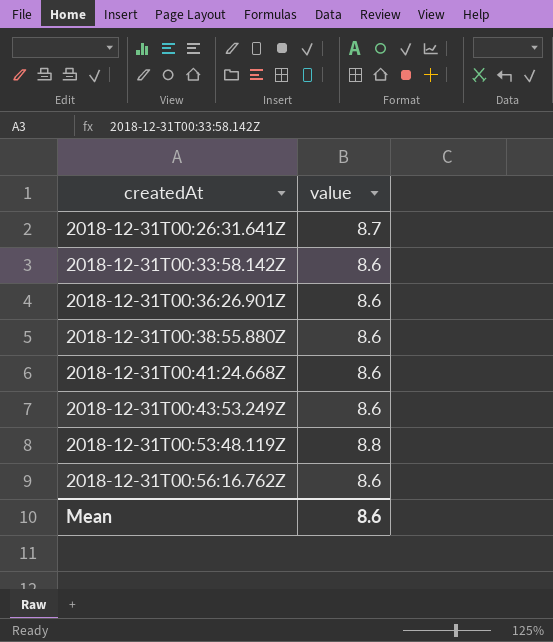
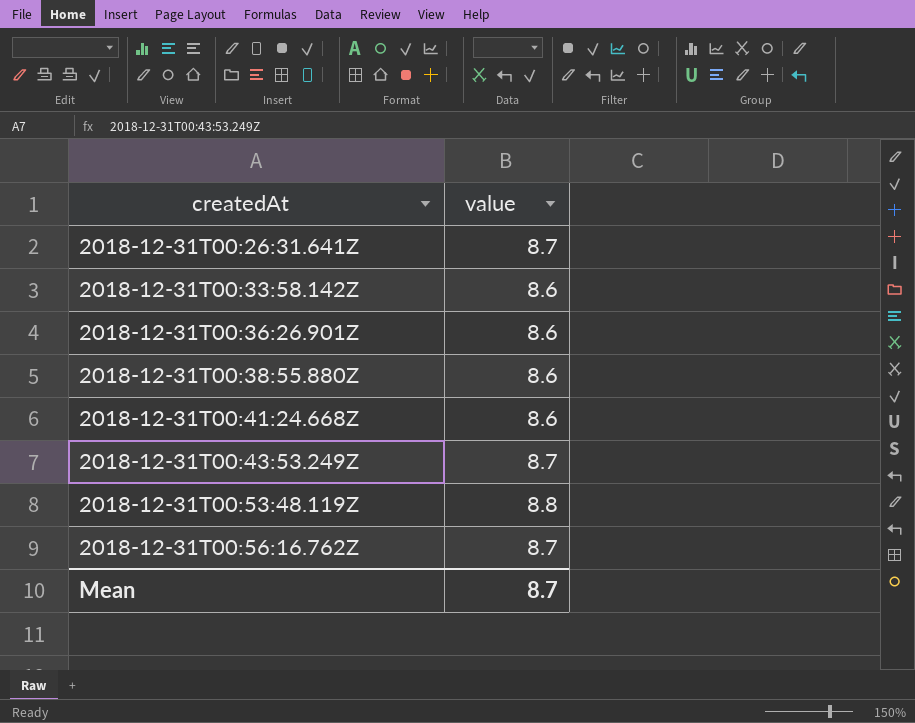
2018-12-31T00:43:53.249Z | value: 8.6 -> 8.7
2018-12-31T00:56:16.762Z | value: 8.6 -> 8.7
Mean | value: 8.6 -> 8.7

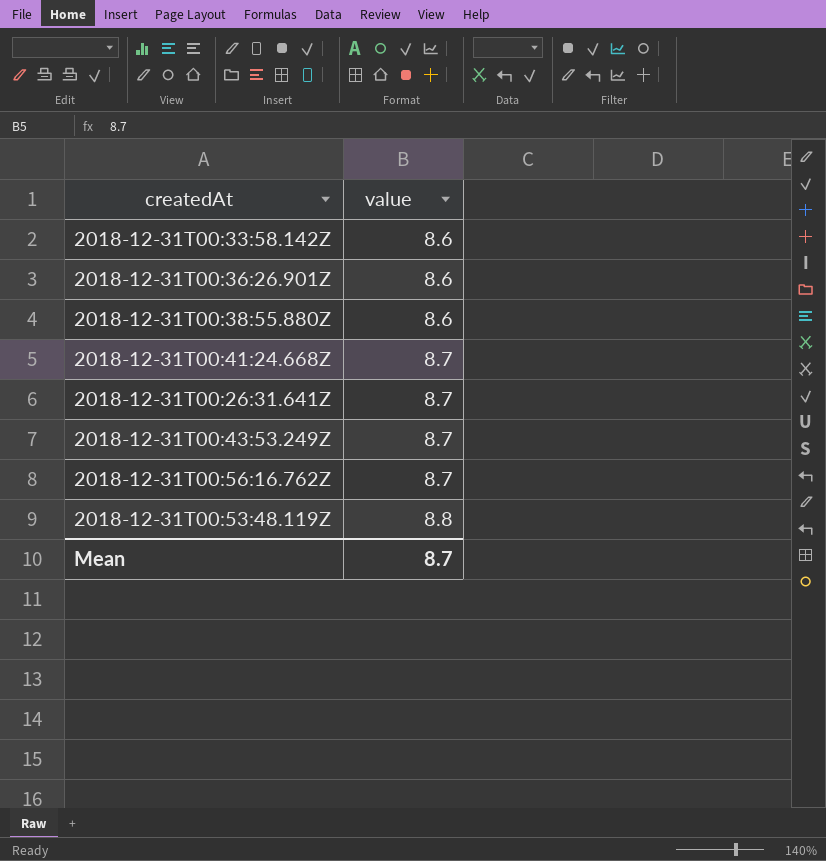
row order: createdAt ascending -> value ascending
2018-12-31T00:41:24.668Z | value: 8.6 -> 8.7

